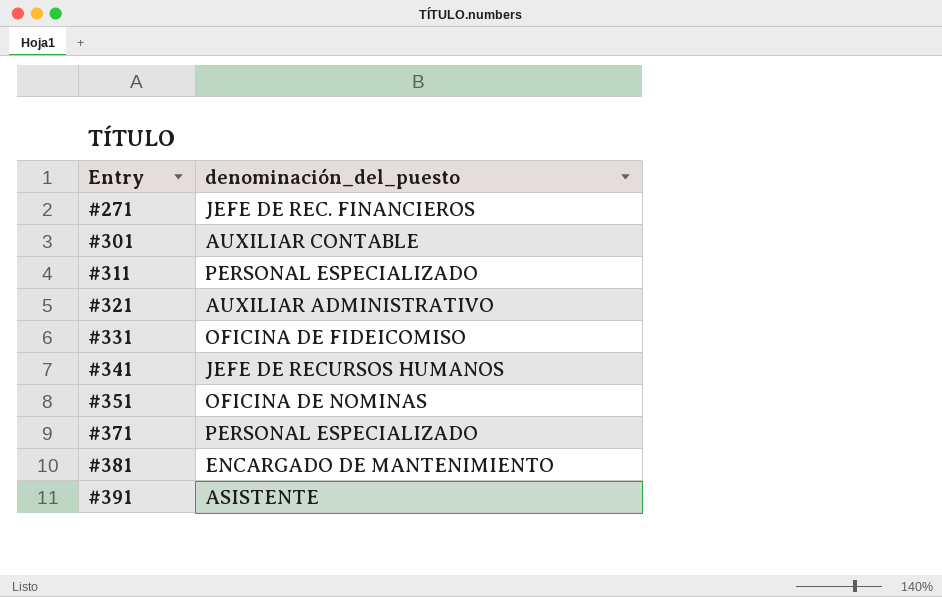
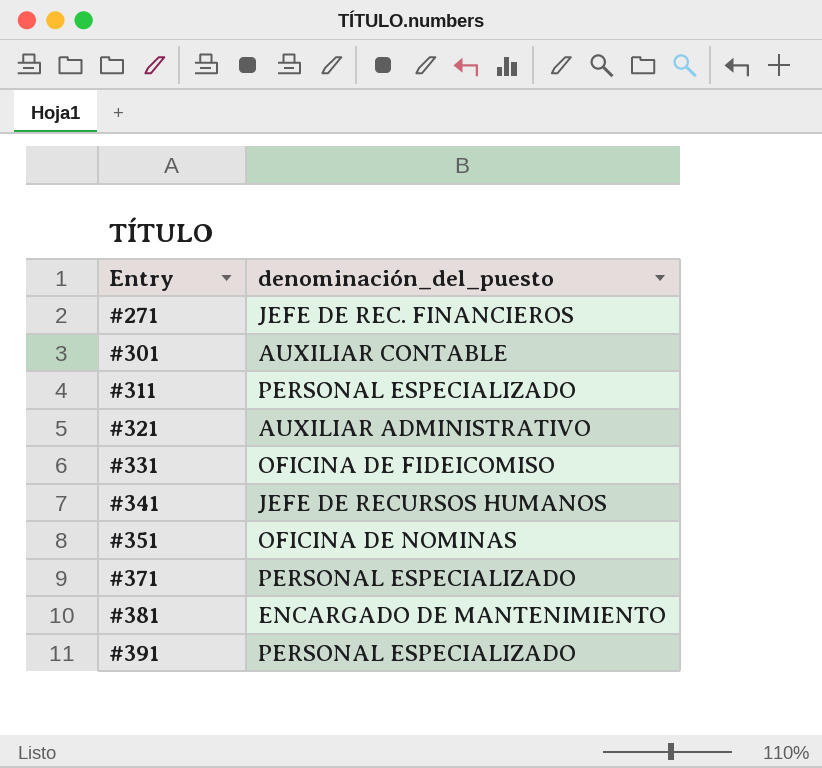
#391 | denominación_del_puesto: ASISTENTE -> PERSONAL ESPECIALIZADO

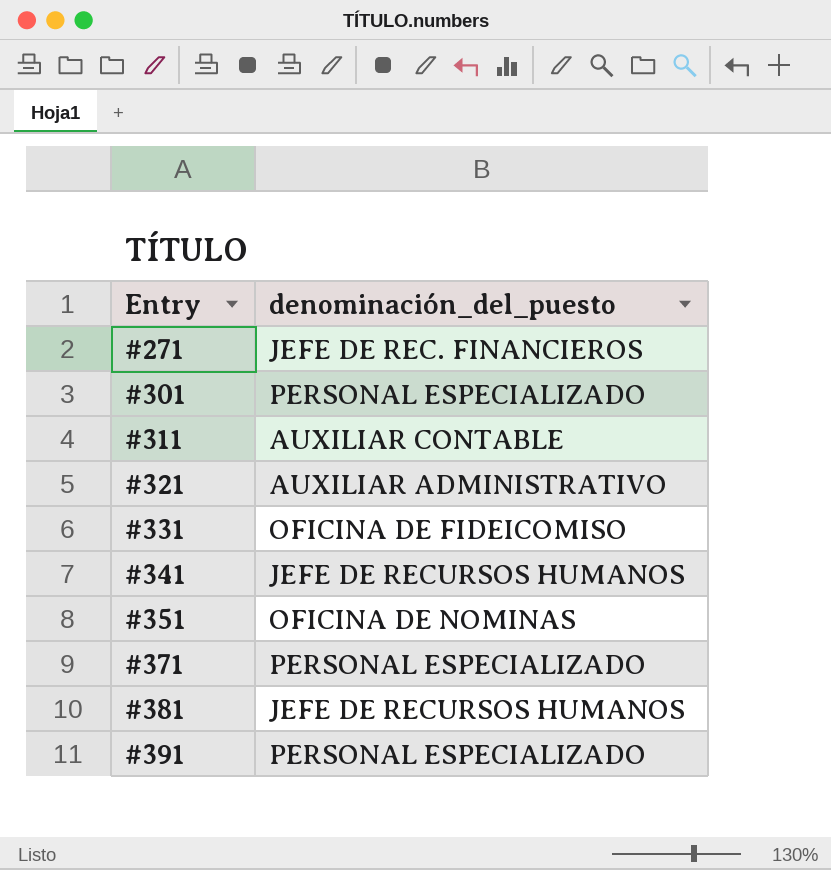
#301 | denominación_del_puesto: AUXILIAR CONTABLE -> PERSONAL ESPECIALIZADO
#311 | denominación_del_puesto: PERSONAL ESPECIALIZADO -> AUXILIAR CONTABLE
#381 | denominación_del_puesto: ENCARGADO DE MANTENIMIENTO -> JEFE DE RECURSOS HUMANOS

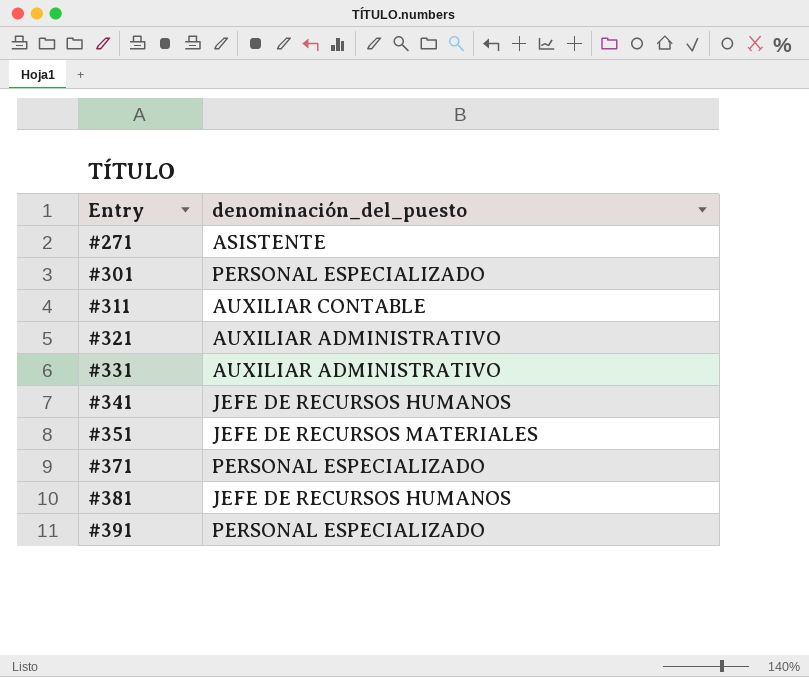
#271 | denominación_del_puesto: JEFE DE REC. FINANCIEROS -> ASISTENTE
#331 | denominación_del_puesto: OFICINA DE FIDEICOMISO -> AUXILIAR ADMINISTRATIVO
#351 | denominación_del_puesto: OFICINA DE NOMINAS -> JEFE DE RECURSOS MATERIALES

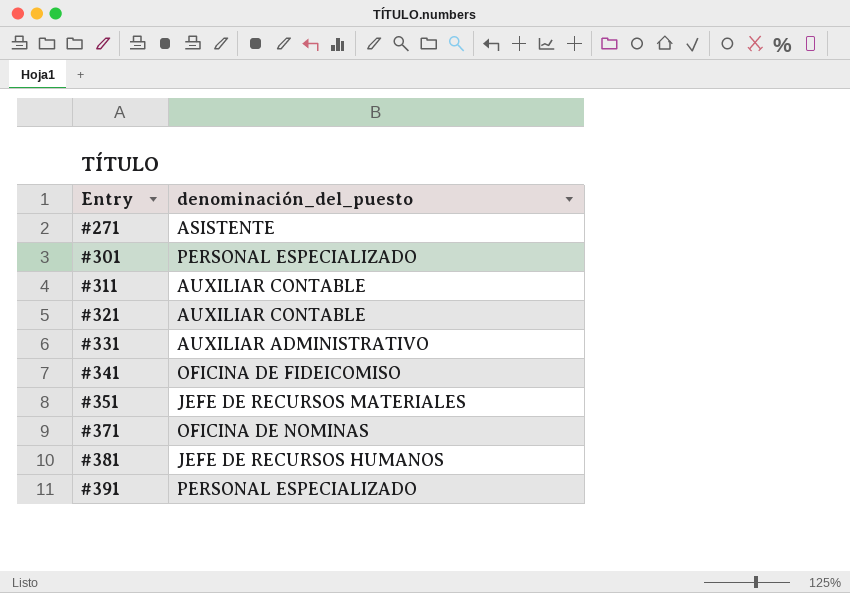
#321 | denominación_del_puesto: AUXILIAR ADMINISTRATIVO -> AUXILIAR CONTABLE
#341 | denominación_del_puesto: JEFE DE RECURSOS HUMANOS -> OFICINA DE FIDEICOMISO
#371 | denominación_del_puesto: PERSONAL ESPECIALIZADO -> OFICINA DE NOMINAS

